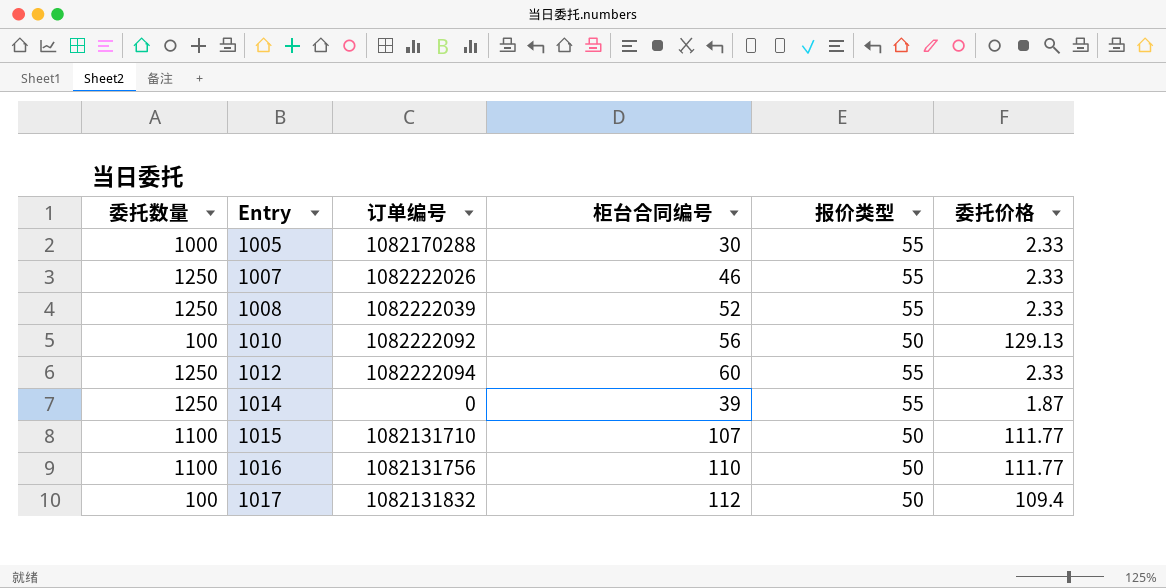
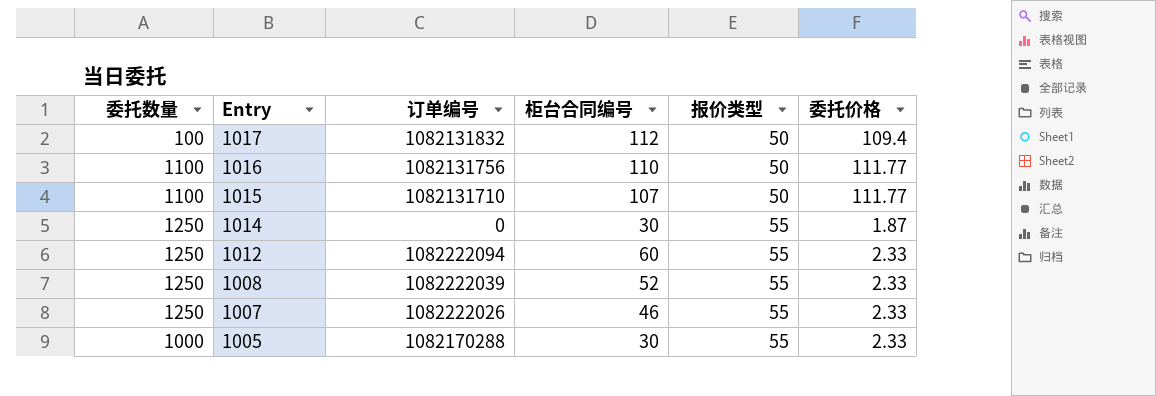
row order: Entry ascending -> Entry descending
row 1010: 100 | 1082222092 | 56 | 50 | 129.13 -> none
1014 | 柜台合同编号: 39 -> 30

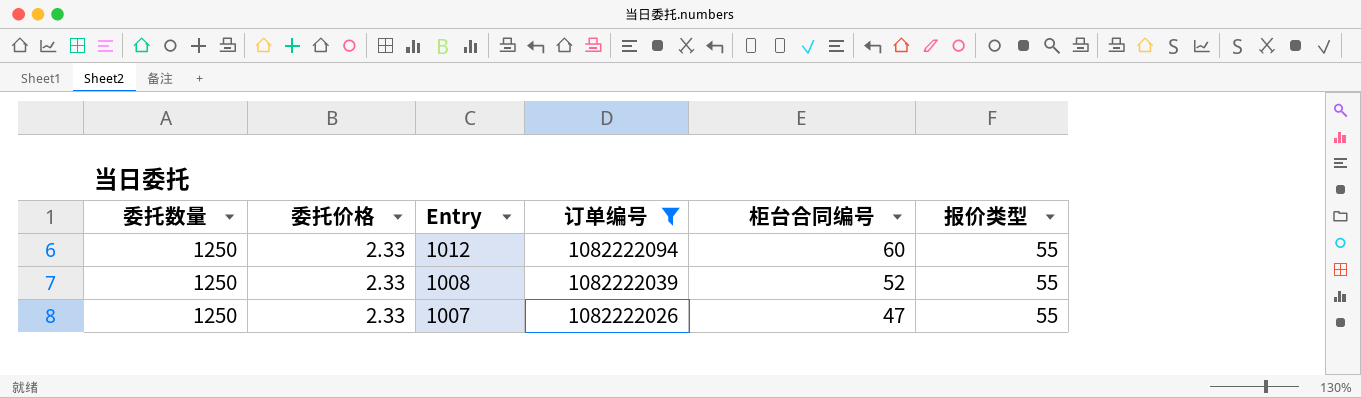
filter: none -> 订单编号 >= 1082222026
column 委托价格 | position: 6 -> 2
1007 | 柜台合同编号: 46 -> 47

